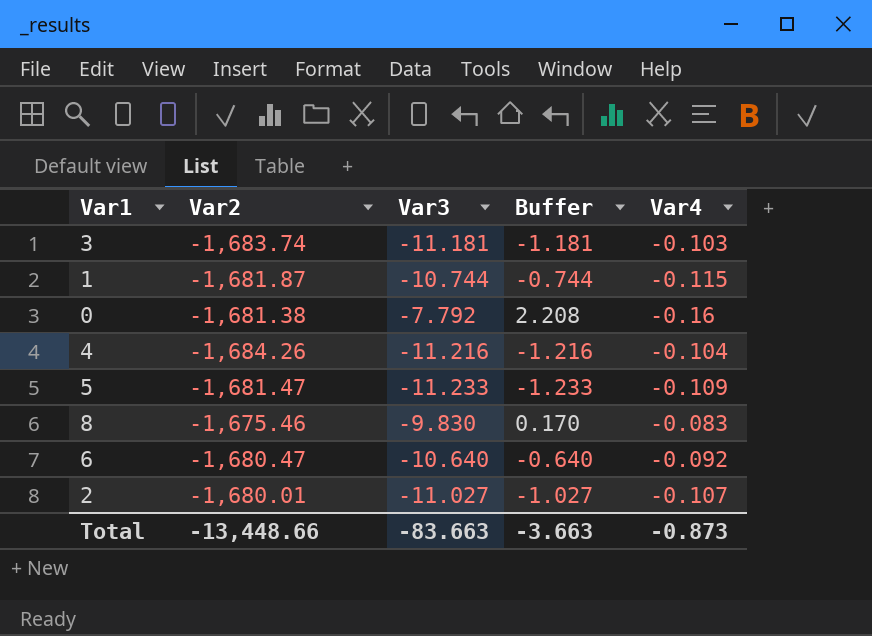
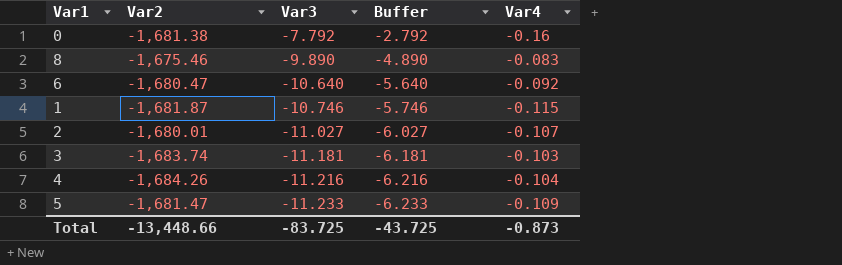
row order: none -> Var3 descending
column Buffer | formula: [Var3] + 10 -> [Var3] + 5
8 | Var3: -9.830 -> -9.890
1 | Var3: -10.744 -> -10.746
Total | Var3: -83.663 -> -83.725
Total | Buffer: -3.663 -> -43.725

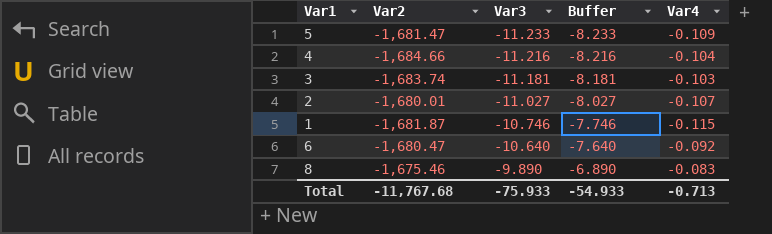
row order: Var3 descending -> Var3 ascending
column Buffer | formula: [Var3] + 5 -> [Var3] + 3
row 0: -1,681.38 | -7.792 | -2.792 | -0.16 -> none
4 | Var2: -1,684.26 -> -1,684.66
Total | Var2: -13,448.66 -> -11,767.68
Total | Var3: -83.725 -> -75.933
Total | Buffer: -43.725 -> -54.933
Total | Var4: -0.873 -> -0.713

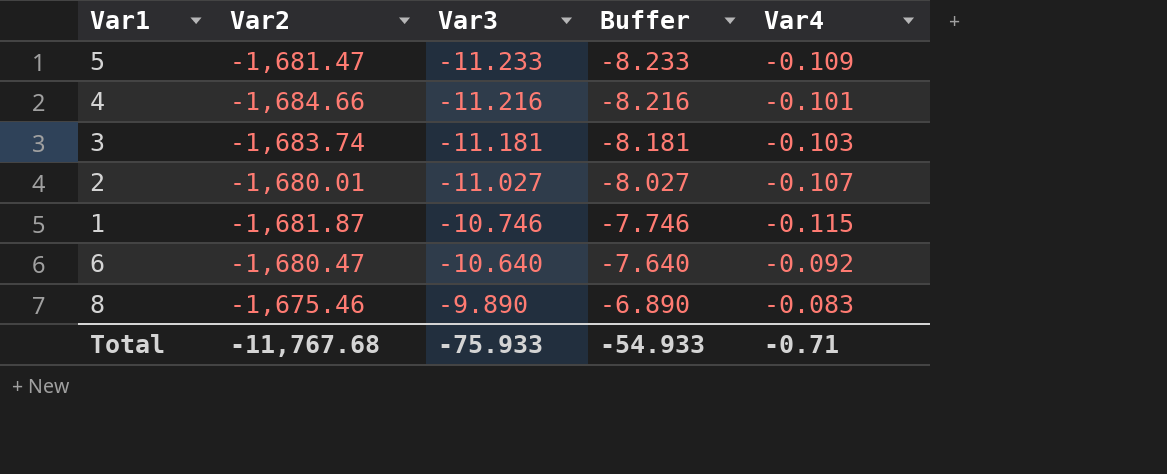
4 | Var4: -0.104 -> -0.101
Total | Var4: -0.713 -> -0.71

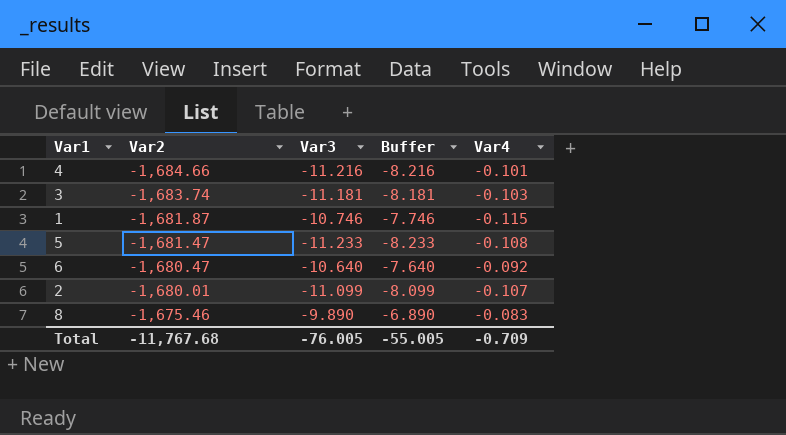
row order: Var3 ascending -> Var2 ascending
5 | Var4: -0.109 -> -0.108
2 | Var3: -11.027 -> -11.099
2 | Buffer: -8.027 -> -8.099
Total | Var3: -75.933 -> -76.005
Total | Buffer: -54.933 -> -55.005
Total | Var4: -0.71 -> -0.709

